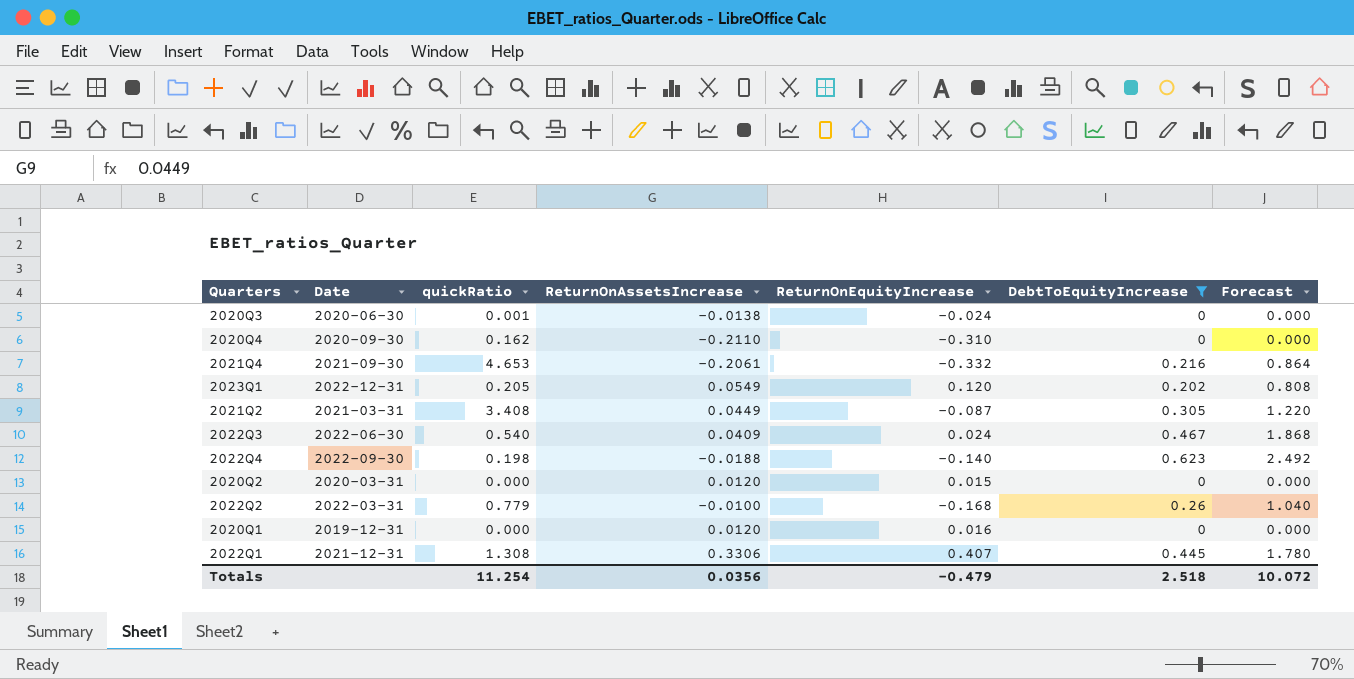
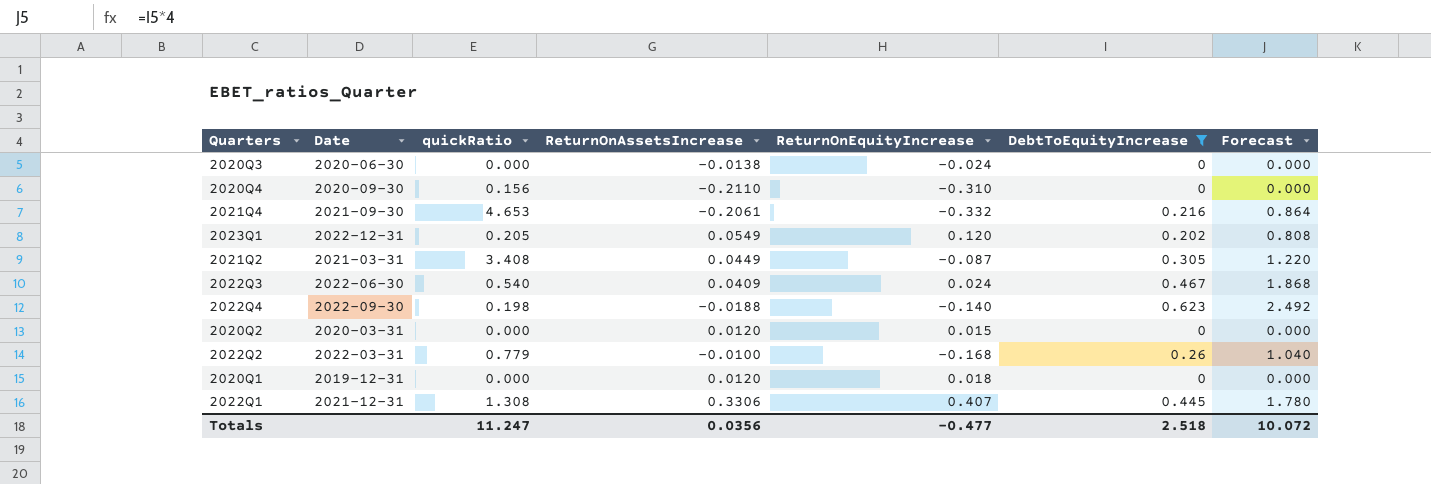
2020Q3 | quickRatio: 0.001 -> 0.000
2020Q4 | quickRatio: 0.162 -> 0.156
2020Q1 | ReturnOnEquityIncrease: 0.016 -> 0.018
Totals | quickRatio: 11.254 -> 11.247
Totals | ReturnOnEquityIncrease: -0.479 -> -0.477

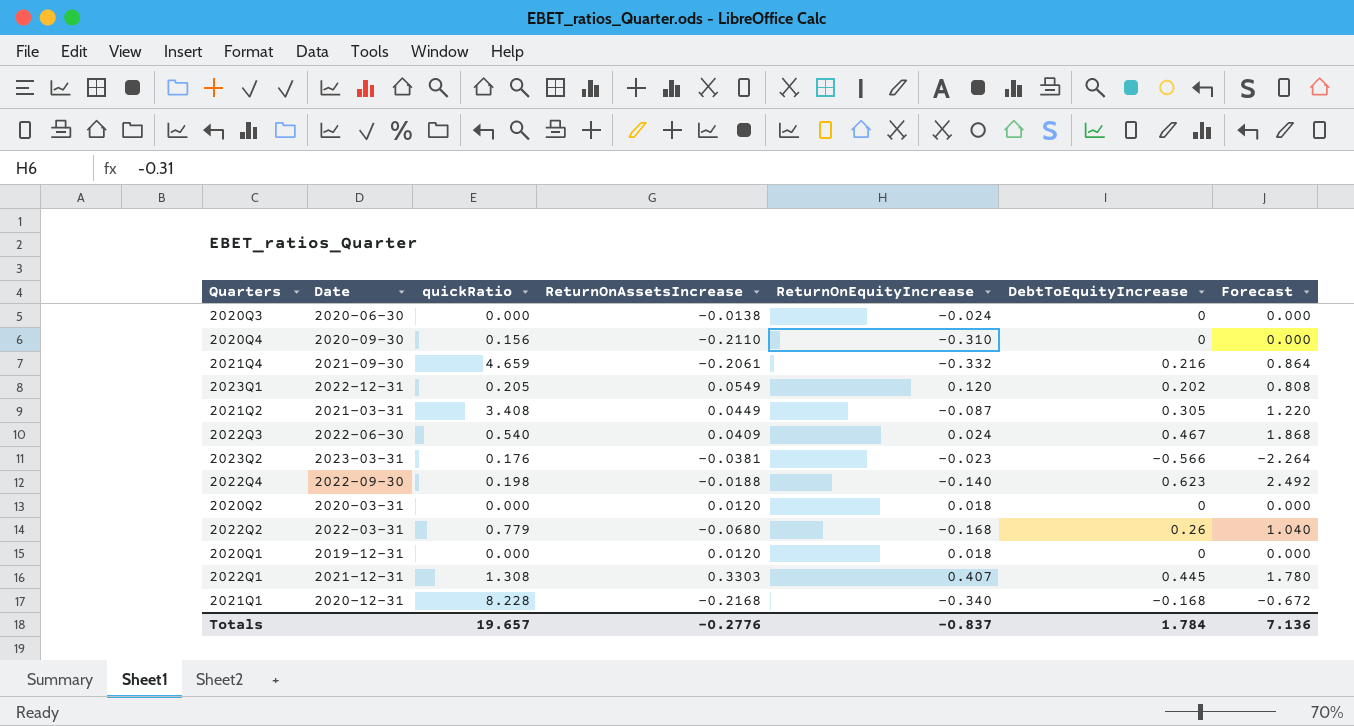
filter: DebtToEquityIncrease >= 0 -> none
2021Q4 | quickRatio: 4.653 -> 4.659
2020Q2 | ReturnOnEquityIncrease: 0.015 -> 0.018
2022Q2 | ReturnOnAssetsIncrease: -0.0100 -> -0.0680
2022Q1 | ReturnOnAssetsIncrease: 0.3306 -> 0.3303
Totals | quickRatio: 11.247 -> 19.657
Totals | ReturnOnAssetsIncrease: 0.0356 -> -0.2776
Totals | ReturnOnEquityIncrease: -0.477 -> -0.837
Totals | DebtToEquityIncrease: 2.518 -> 1.784
Totals | Forecast: 10.072 -> 7.136

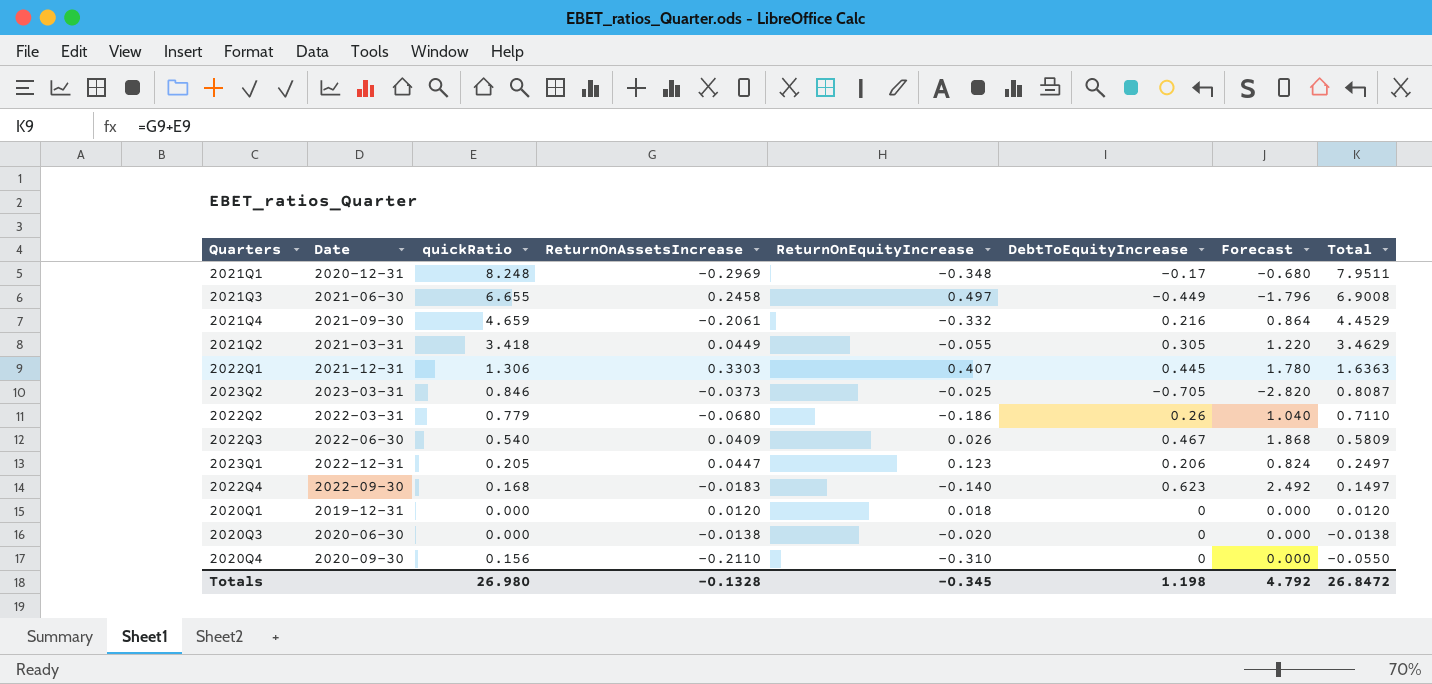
row order: none -> Total descending
column Total | formula: none -> [quickRatio] + [ReturnOnAssetsIncrease]
row 2020Q2: 2020-03-31 | 0.000 | 0.0120 | 0.018 | 0 | 0.000 -> none
2021Q1 | quickRatio: 8.228 -> 8.248
2021Q1 | ReturnOnAssetsIncrease: -0.2168 -> -0.2969
2021Q1 | ReturnOnEquityIncrease: -0.340 -> -0.348
2021Q1 | DebtToEquityIncrease: -0.168 -> -0.17
2021Q1 | Forecast: -0.672 -> -0.680
row 2021Q3: none -> 2021-06-30 | 6.655 | 0.2458 | 0.497 | -0.449 | -1.796 | 6.9008
2021Q2 | quickRatio: 3.408 -> 3.418
2021Q2 | ReturnOnEquityIncrease: -0.087 -> -0.055
2022Q1 | quickRatio: 1.308 -> 1.306
2023Q2 | quickRatio: 0.176 -> 0.846
2023Q2 | ReturnOnAssetsIncrease: -0.0381 -> -0.0373
2023Q2 | ReturnOnEquityIncrease: -0.023 -> -0.025
2023Q2 | DebtToEquityIncrease: -0.566 -> -0.705
2023Q2 | Forecast: -2.264 -> -2.820
2022Q2 | ReturnOnEquityIncrease: -0.168 -> -0.186
2022Q3 | ReturnOnEquityIncrease: 0.024 -> 0.026
2023Q1 | ReturnOnAssetsIncrease: 0.0549 -> 0.0447
2023Q1 | ReturnOnEquityIncrease: 0.120 -> 0.123
2023Q1 | DebtToEquityIncrease: 0.202 -> 0.206
2023Q1 | Forecast: 0.808 -> 0.824
2022Q4 | quickRatio: 0.198 -> 0.168
2022Q4 | ReturnOnAssetsIncrease: -0.0188 -> -0.0183
2020Q3 | ReturnOnEquityIncrease: -0.024 -> -0.020
Totals | quickRatio: 19.657 -> 26.980
Totals | ReturnOnAssetsIncrease: -0.2776 -> -0.1328
Totals | ReturnOnEquityIncrease: -0.837 -> -0.345
Totals | DebtToEquityIncrease: 1.784 -> 1.198
Totals | Forecast: 7.136 -> 4.792

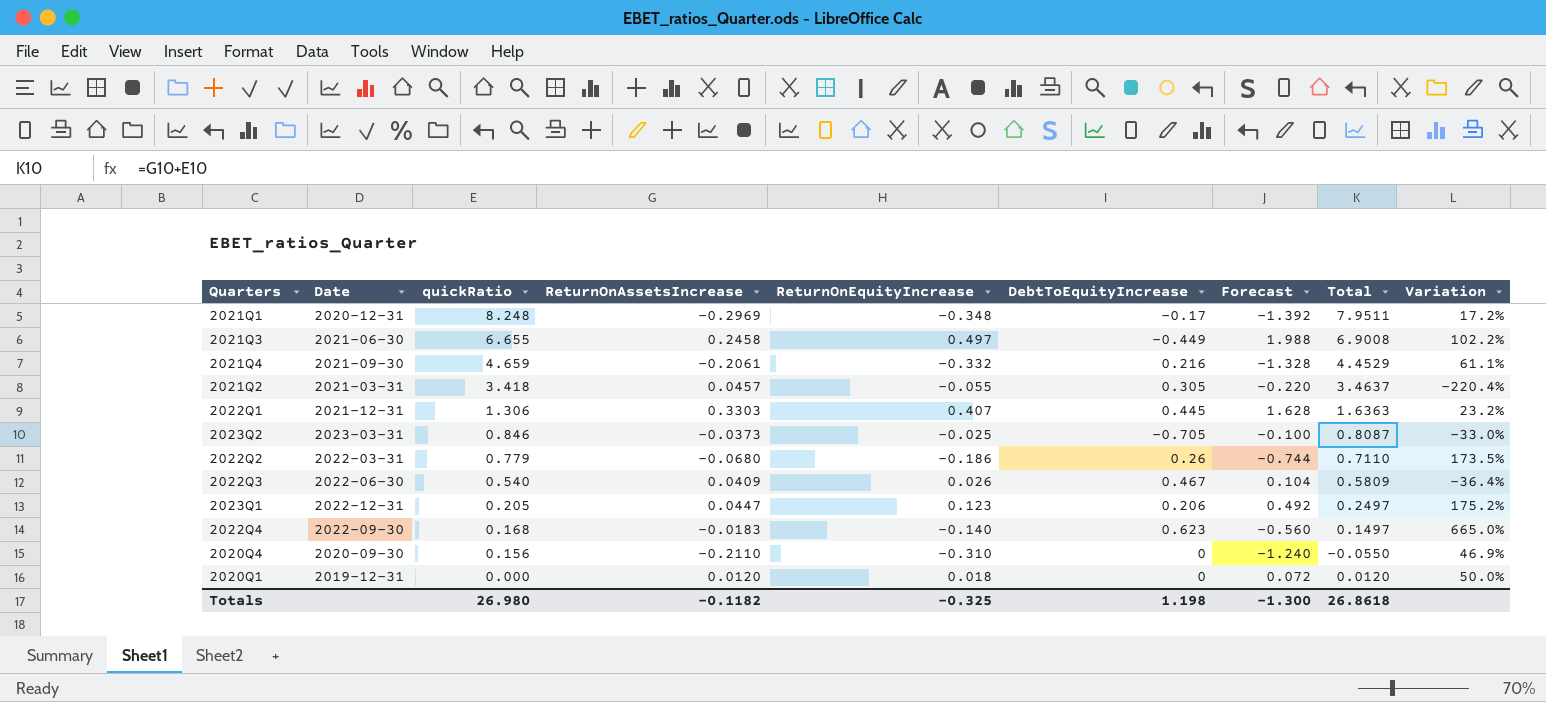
row order: Total descending -> quickRatio descending
column Forecast | formula: [DebtToEquityIncrease] * 4 -> [ReturnOnEquityIncrease] * 4
column Variation | formula: none -> ([ReturnOnEquityIncrease] - [ReturnOnAssetsIncrease]) / [ReturnOnAssetsIncrease]
row 2020Q3: 2020-06-30 | 0.000 | -0.0138 | -0.020 | 0 | 0.000 | -0.0138 -> none
2021Q2 | ReturnOnAssetsIncrease: 0.0449 -> 0.0457
2021Q2 | Total: 3.4629 -> 3.4637
Totals | ReturnOnAssetsIncrease: -0.1328 -> -0.1182
Totals | ReturnOnEquityIncrease: -0.345 -> -0.325
Totals | Forecast: 4.792 -> -1.300
Totals | Total: 26.8472 -> 26.8618

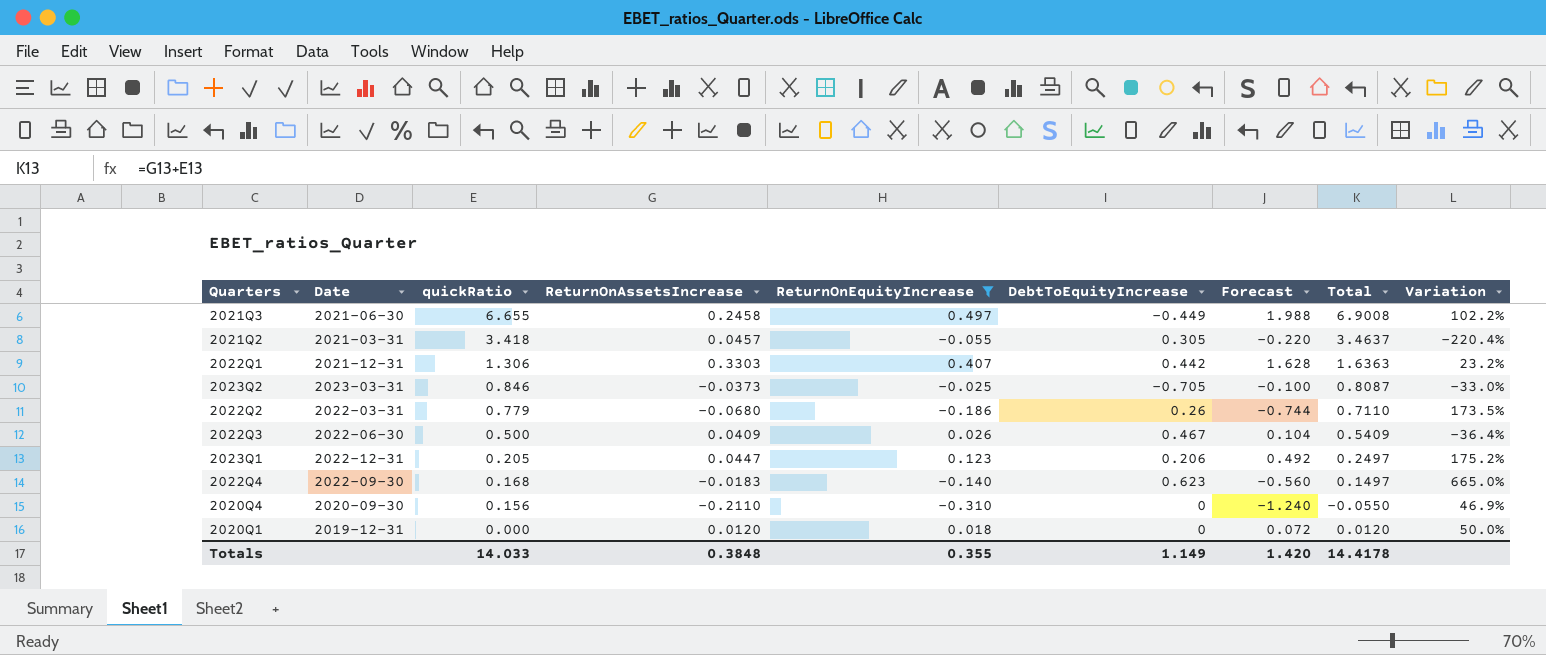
filter: none -> ReturnOnEquityIncrease >= -0.310
2022Q1 | DebtToEquityIncrease: 0.445 -> 0.442
2022Q3 | quickRatio: 0.540 -> 0.500
2022Q3 | Total: 0.5809 -> 0.5409
Totals | quickRatio: 26.980 -> 14.033
Totals | ReturnOnAssetsIncrease: -0.1182 -> 0.3848
Totals | ReturnOnEquityIncrease: -0.325 -> 0.355
Totals | DebtToEquityIncrease: 1.198 -> 1.149
Totals | Forecast: -1.300 -> 1.420
Totals | Total: 26.8618 -> 14.4178

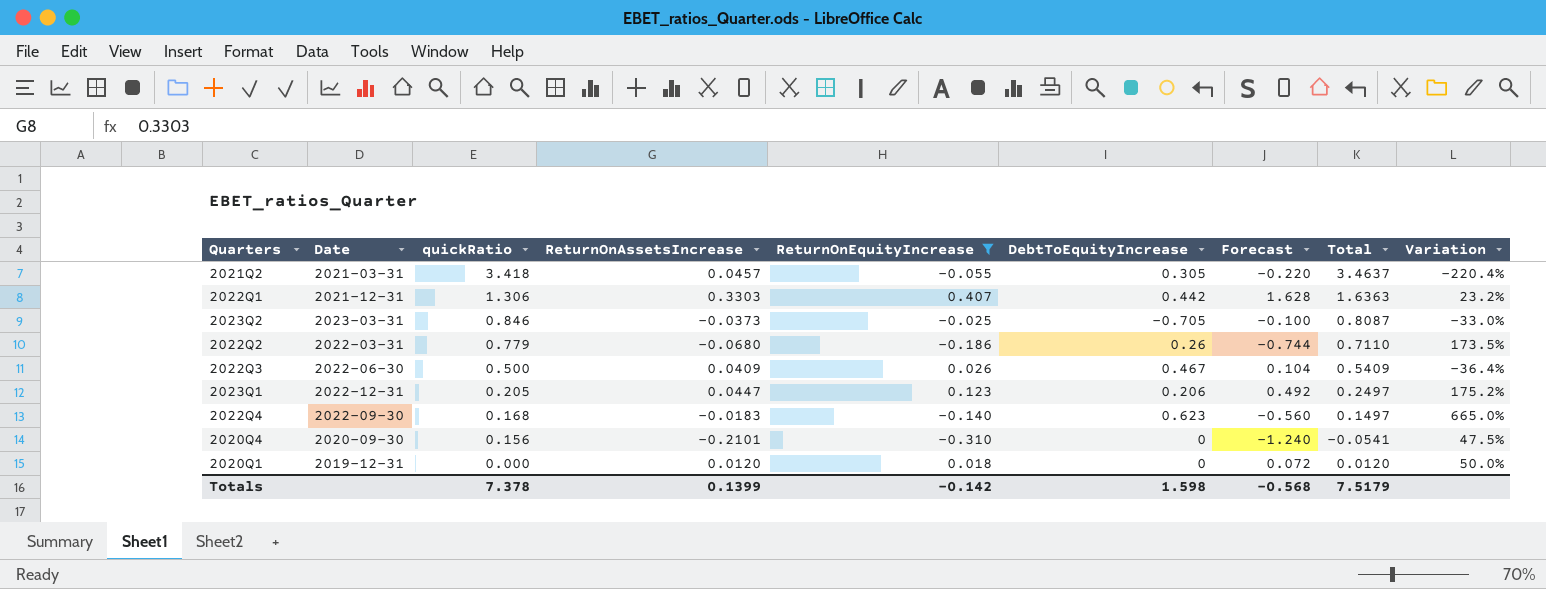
row 2021Q3: 2021-06-30 | 6.655 | 0.2458 | 0.497 | -0.449 | 1.988 | 6.9008 | 102.2% -> none
2020Q4 | ReturnOnAssetsIncrease: -0.2110 -> -0.2101
2020Q4 | Total: -0.0550 -> -0.0541
2020Q4 | Variation: 46.9% -> 47.5%
Totals | quickRatio: 14.033 -> 7.378
Totals | ReturnOnAssetsIncrease: 0.3848 -> 0.1399
Totals | ReturnOnEquityIncrease: 0.355 -> -0.142
Totals | DebtToEquityIncrease: 1.149 -> 1.598
Totals | Forecast: 1.420 -> -0.568
Totals | Total: 14.4178 -> 7.5179

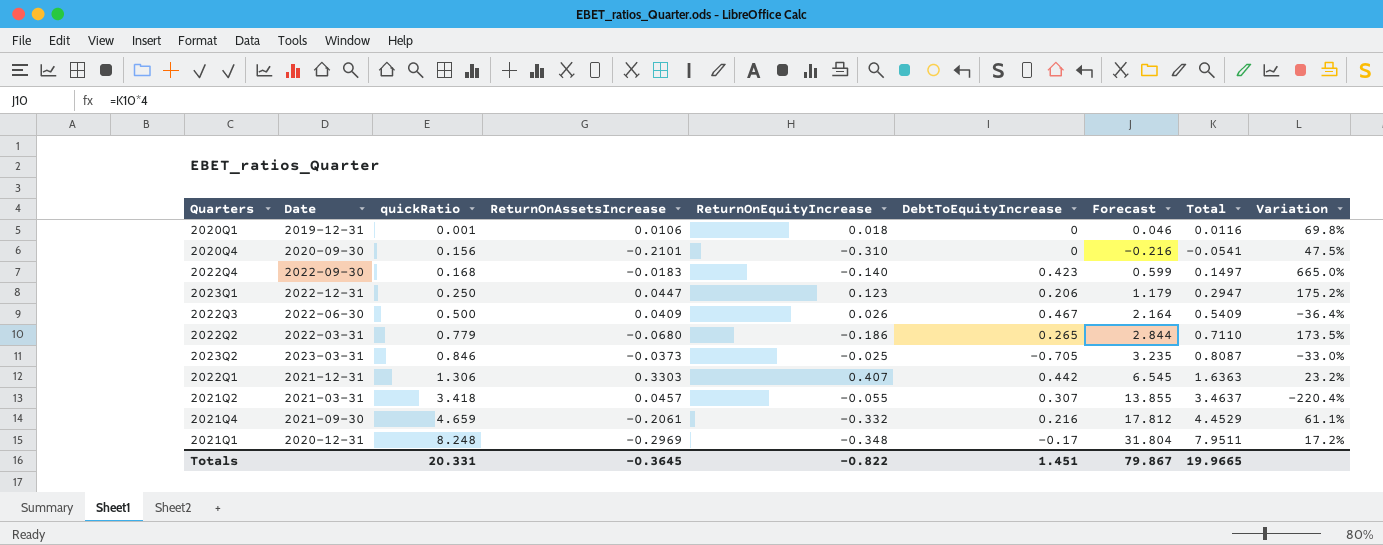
filter: ReturnOnEquityIncrease >= -0.310 -> none
row order: quickRatio descending -> quickRatio ascending
column Forecast | formula: [ReturnOnEquityIncrease] * 4 -> [Total] * 4
2020Q1 | quickRatio: 0.000 -> 0.001
2020Q1 | ReturnOnAssetsIncrease: 0.0120 -> 0.0106
2020Q1 | Total: 0.0120 -> 0.0116
2020Q1 | Variation: 50.0% -> 69.8%
2022Q4 | DebtToEquityIncrease: 0.623 -> 0.423
2023Q1 | quickRatio: 0.205 -> 0.250
2023Q1 | Total: 0.2497 -> 0.2947
2022Q2 | DebtToEquityIncrease: 0.26 -> 0.265
2021Q2 | DebtToEquityIncrease: 0.305 -> 0.307
Totals | quickRatio: 7.378 -> 20.331
Totals | ReturnOnAssetsIncrease: 0.1399 -> -0.3645
Totals | ReturnOnEquityIncrease: -0.142 -> -0.822
Totals | DebtToEquityIncrease: 1.598 -> 1.451
Totals | Forecast: -0.568 -> 79.867
Totals | Total: 7.5179 -> 19.9665

